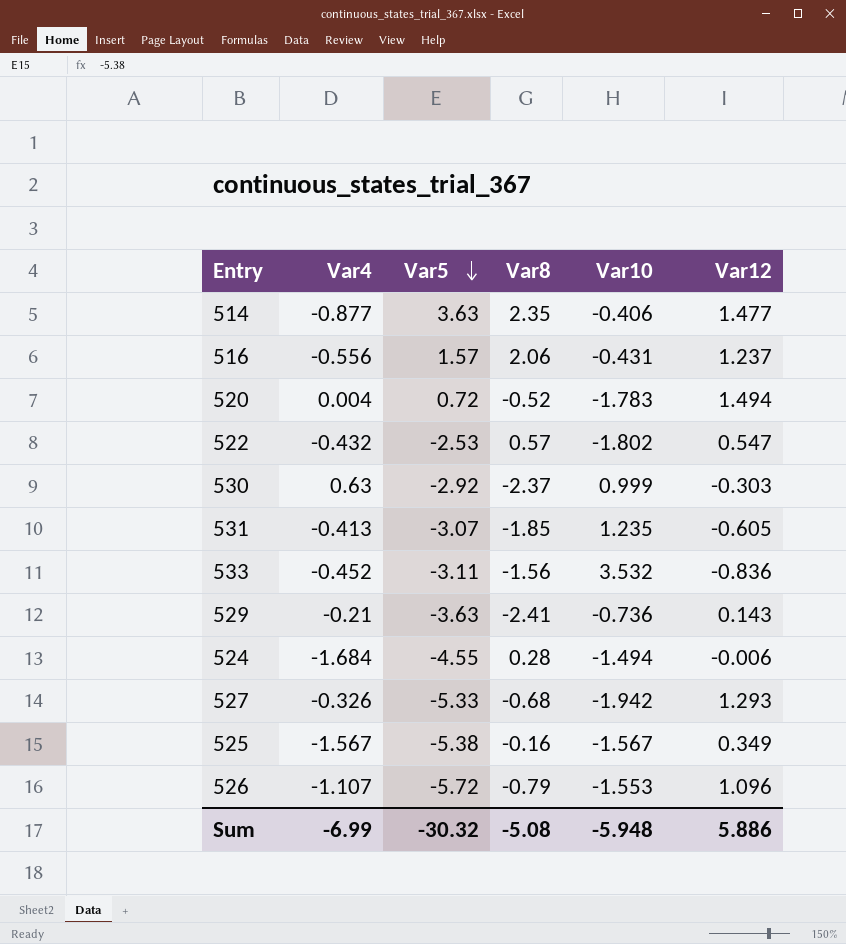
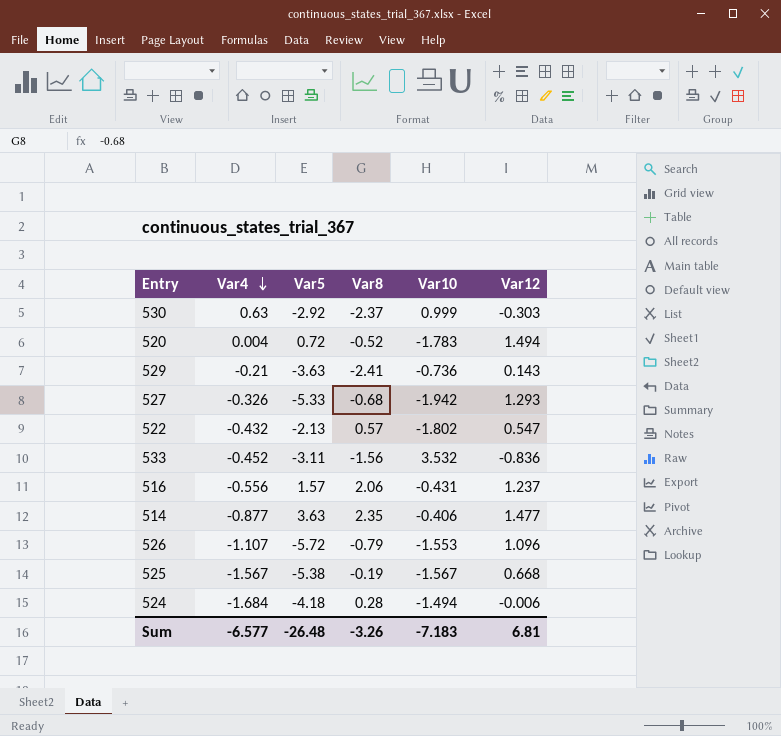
row order: Var5 descending -> Var4 descending
row 531: -0.413 | -3.07 | -1.85 | 1.235 | -0.605 -> none
522 | Var5: -2.53 -> -2.13
525 | Var8: -0.16 -> -0.19
525 | Var12: 0.349 -> 0.668
524 | Var5: -4.55 -> -4.18
Sum | Var4: -6.99 -> -6.577
Sum | Var5: -30.32 -> -26.48
Sum | Var8: -5.08 -> -3.26
Sum | Var10: -5.948 -> -7.183
Sum | Var12: 5.886 -> 6.81

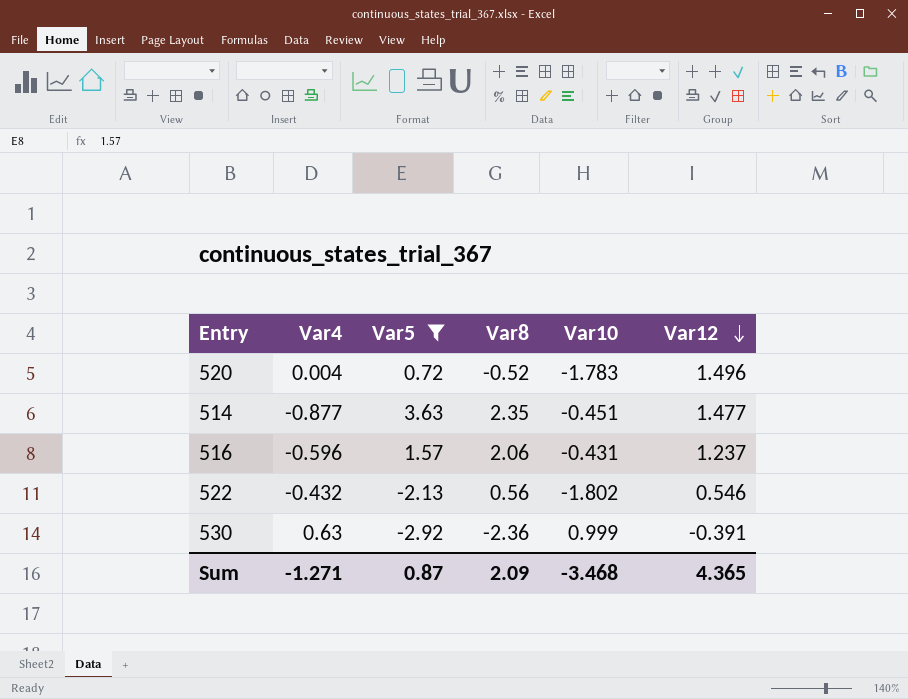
filter: none -> Var5 >= -2.92
row order: Var4 descending -> Var12 descending
520 | Var12: 1.494 -> 1.496
514 | Var10: -0.406 -> -0.451
516 | Var4: -0.556 -> -0.596
522 | Var8: 0.57 -> 0.56
522 | Var12: 0.547 -> 0.546
530 | Var8: -2.37 -> -2.36
530 | Var12: -0.303 -> -0.391
Sum | Var4: -6.577 -> -1.271
Sum | Var5: -26.48 -> 0.87
Sum | Var8: -3.26 -> 2.09
Sum | Var10: -7.183 -> -3.468
Sum | Var12: 6.81 -> 4.365

